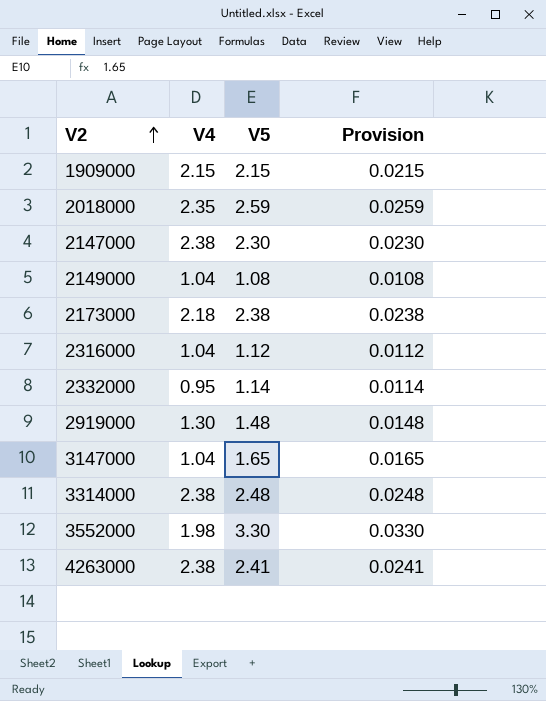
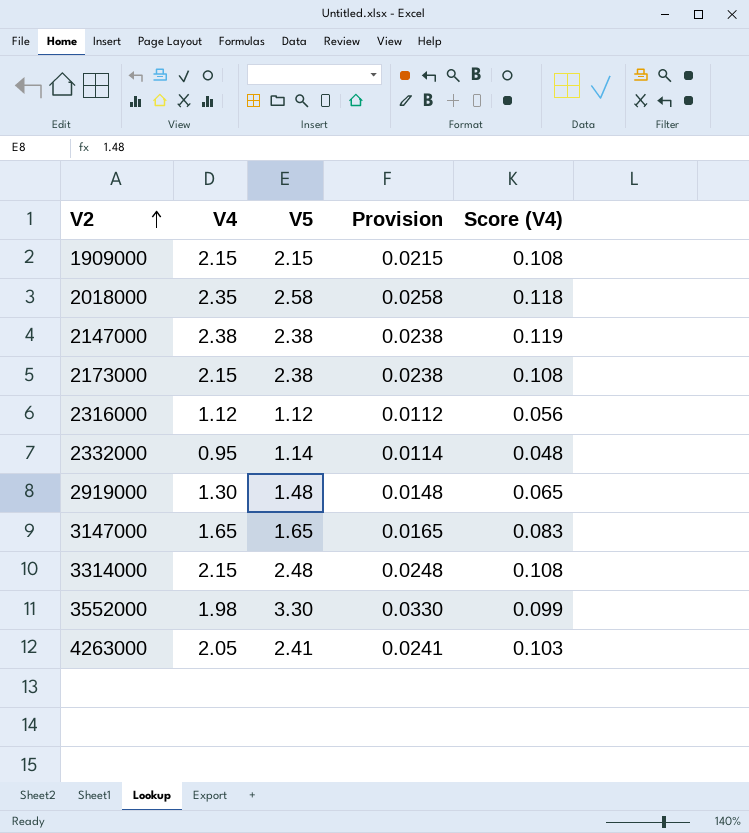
column Score (V4) | formula: none -> [V4] * 0.05
row 2149000: 1.04 | 1.08 | 0.0108 -> none
2018000 | V5: 2.59 -> 2.58
2018000 | Provision: 0.0259 -> 0.0258
2147000 | V5: 2.30 -> 2.38
2147000 | Provision: 0.0230 -> 0.0238
2173000 | V4: 2.18 -> 2.15
2316000 | V4: 1.04 -> 1.12
3147000 | V4: 1.04 -> 1.65
3314000 | V4: 2.38 -> 2.15
4263000 | V4: 2.38 -> 2.05

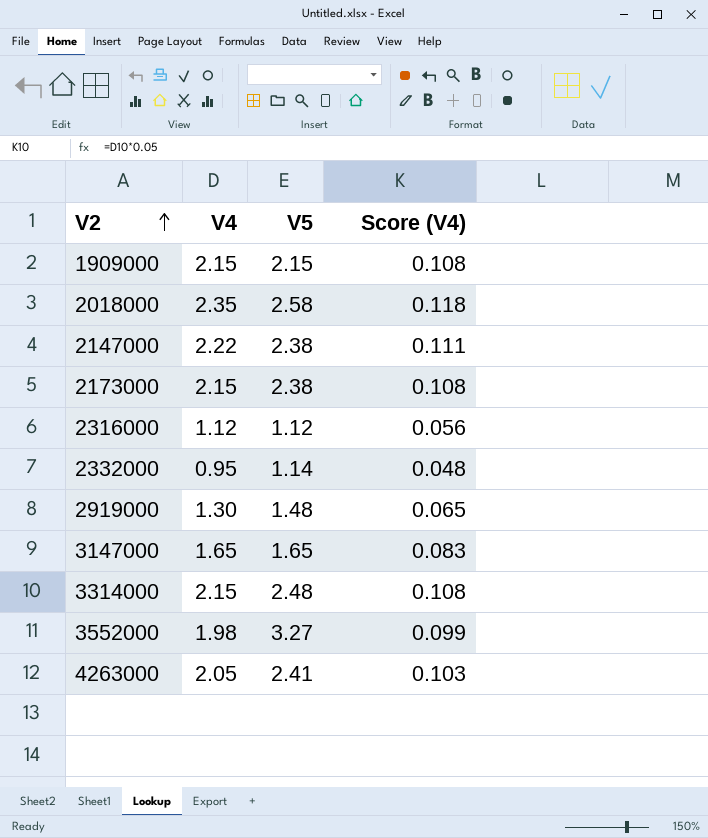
column Provision | formula: [V5] * 0.01 -> none
2147000 | V4: 2.38 -> 2.22
2147000 | Score (V4): 0.119 -> 0.111
3552000 | V5: 3.30 -> 3.27

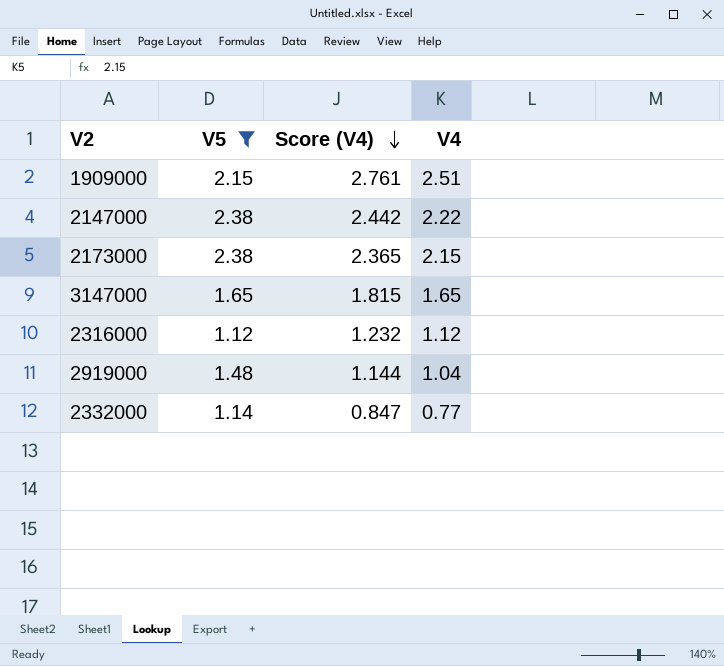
filter: none -> V5 <= 2.38
row order: V2 ascending -> Score (V4) descending
column Score (V4) | formula: [V4] * 0.05 -> [V4] * 1.1
column V4 | position: 2 -> 4
1909000 | V4: 2.15 -> 2.51
2919000 | V4: 1.30 -> 1.04
2332000 | V4: 0.95 -> 0.77

